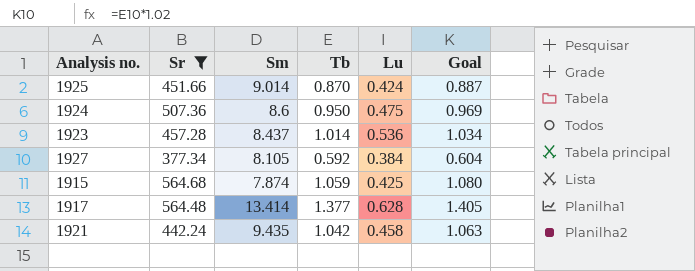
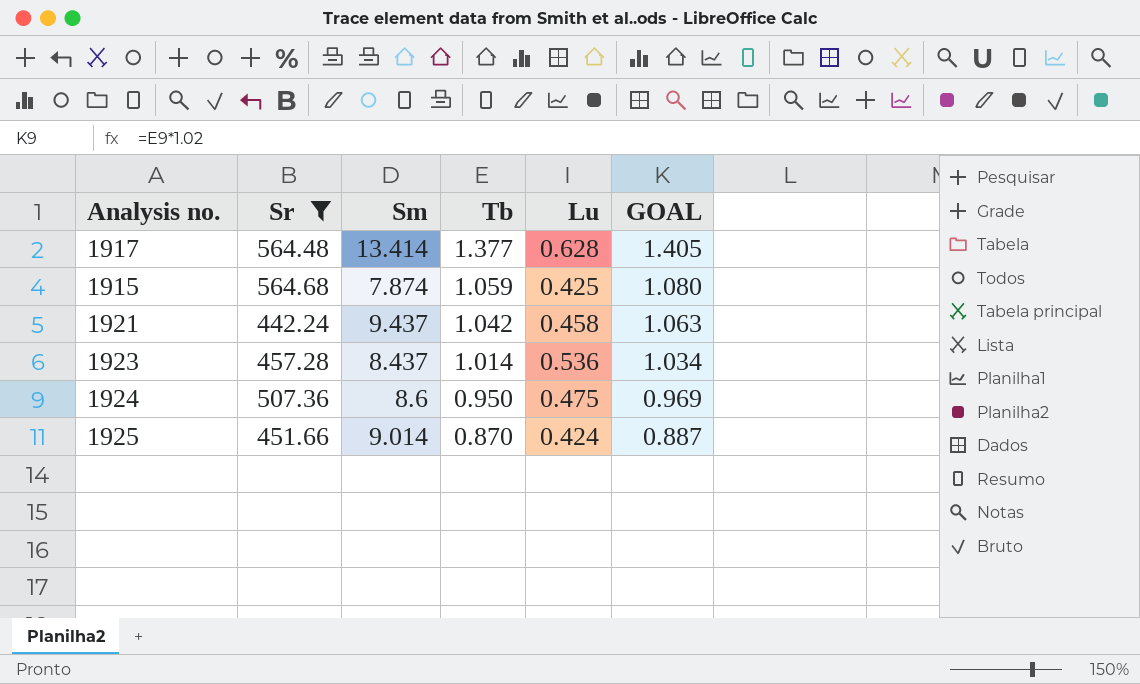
row order: none -> Tb descending
column name: Goal -> GOAL
row 1927: 377.34 | 8.105 | 0.592 | 0.384 | 0.604 -> none
1921 | Sm: 9.435 -> 9.437

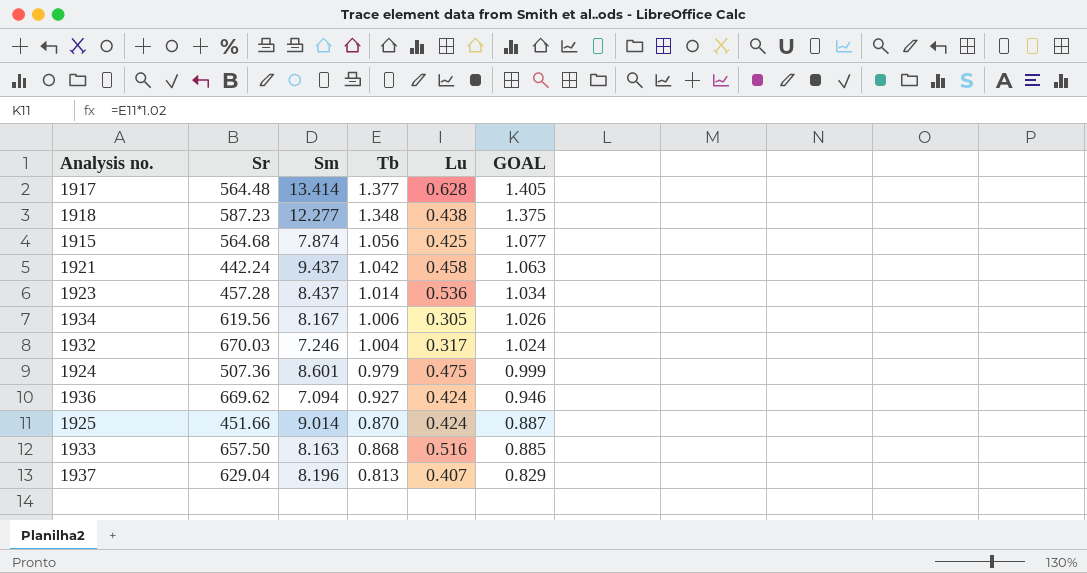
filter: Sr <= 564.68 -> none
1915 | Tb: 1.059 -> 1.056
1915 | GOAL: 1.080 -> 1.077
1924 | Sm: 8.6 -> 8.601
1924 | Tb: 0.950 -> 0.979
1924 | GOAL: 0.969 -> 0.999

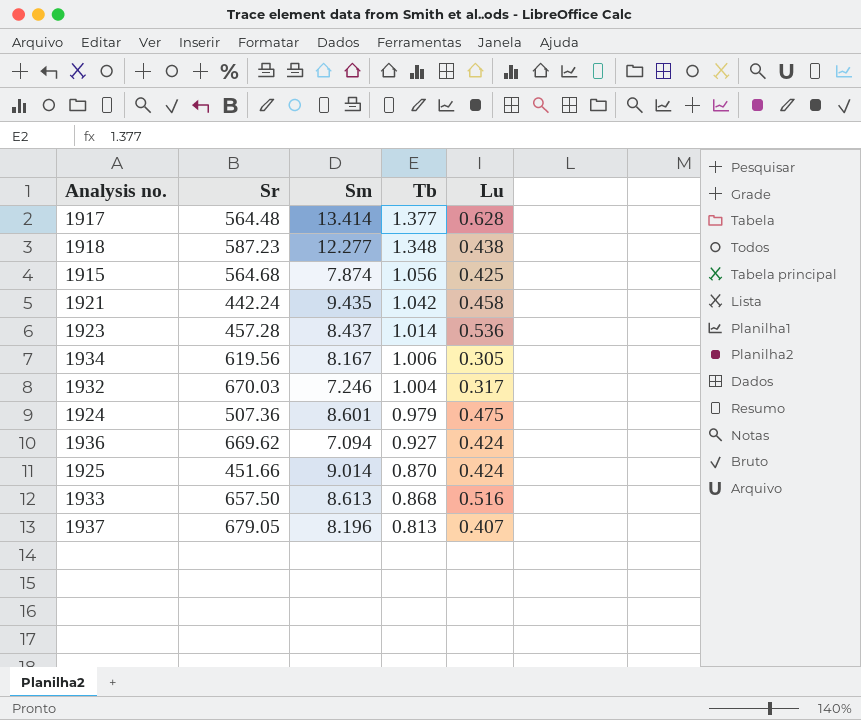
column GOAL | formula: [Tb] * 1.02 -> none
1921 | Sm: 9.437 -> 9.435
1933 | Sm: 8.163 -> 8.613
1937 | Sr: 629.04 -> 679.05

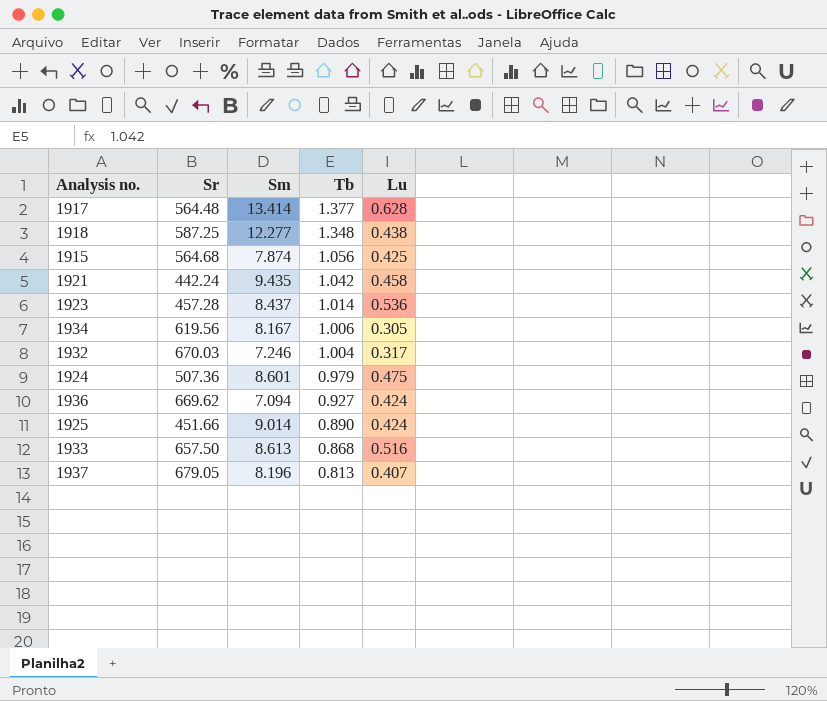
1918 | Sr: 587.23 -> 587.25
1925 | Tb: 0.870 -> 0.890

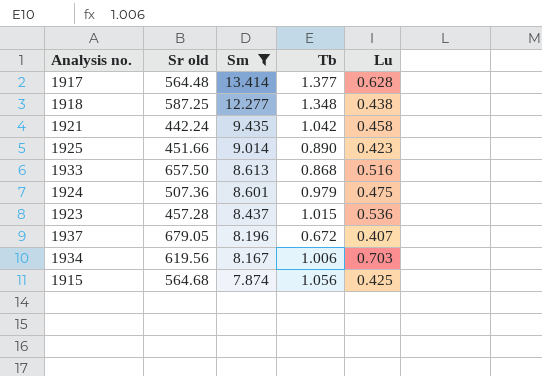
filter: none -> Sm >= 7.874
row order: Tb descending -> Sm descending
column name: Sr -> Sr old
1925 | Lu: 0.424 -> 0.423
1923 | Tb: 1.014 -> 1.015
1937 | Tb: 0.813 -> 0.672
1934 | Lu: 0.305 -> 0.703

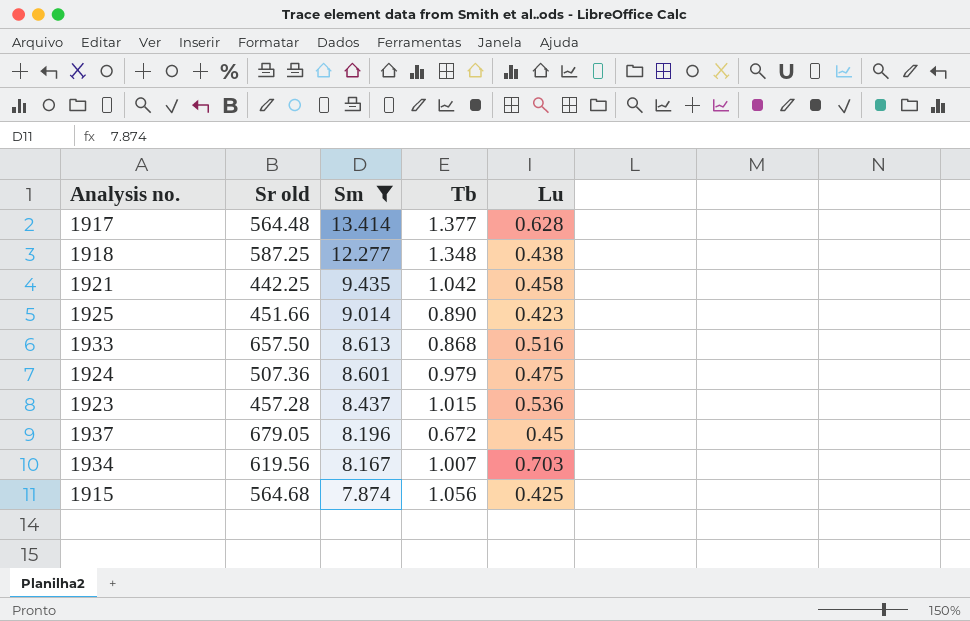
1921 | Sr old: 442.24 -> 442.25
1937 | Lu: 0.407 -> 0.45
1934 | Tb: 1.006 -> 1.007

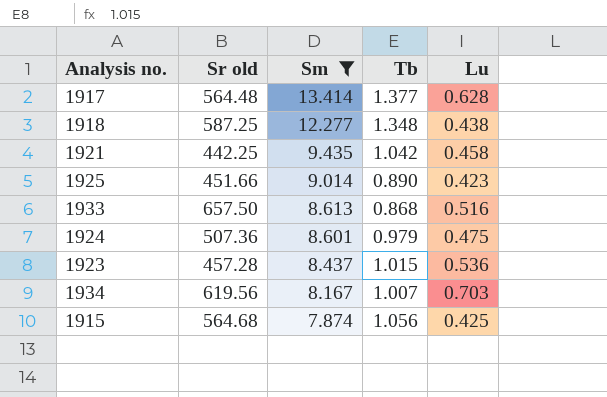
row 1937: 679.05 | 8.196 | 0.672 | 0.45 -> none

